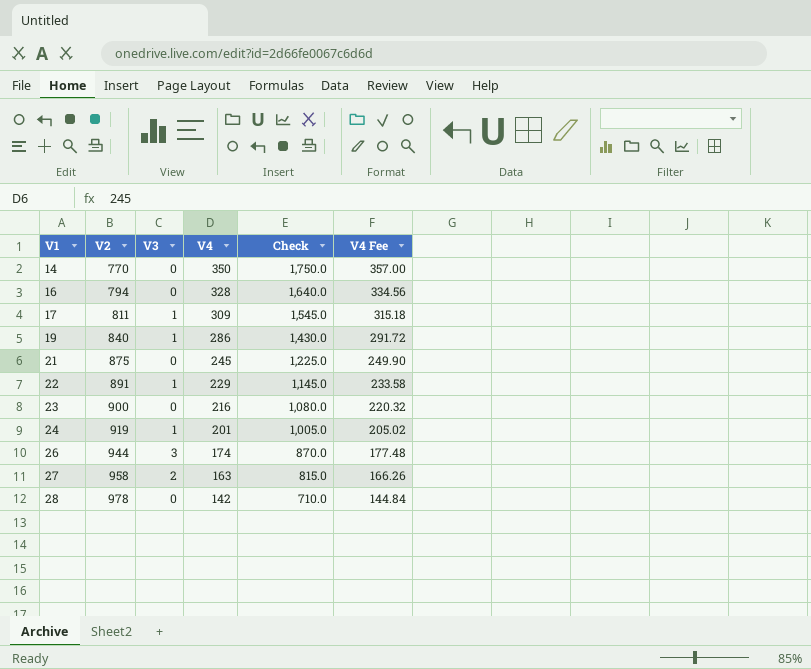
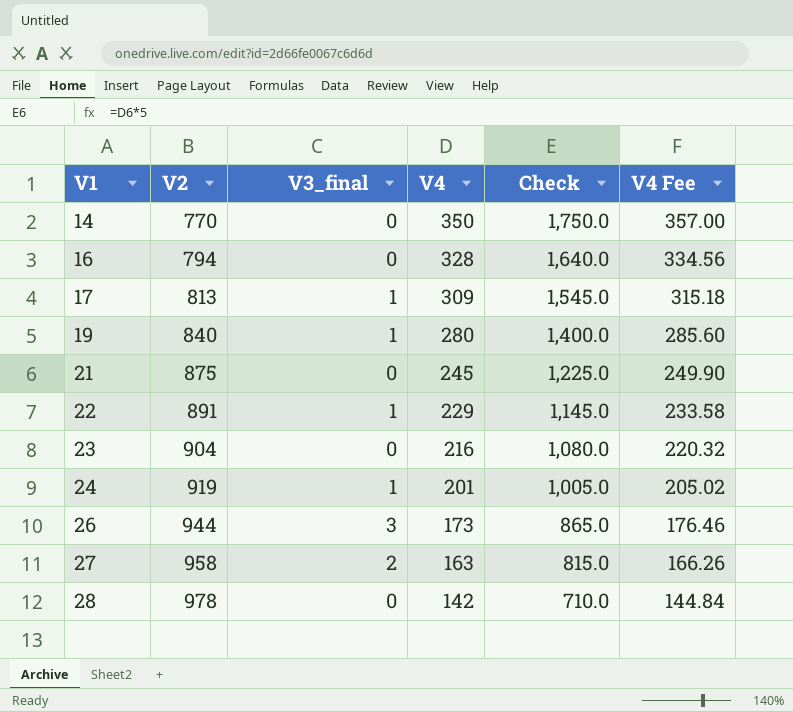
column name: V3 -> V3_final
17 | V2: 811 -> 813
19 | V4: 286 -> 280
19 | Check: 1,430.0 -> 1,400.0
19 | V4 Fee: 291.72 -> 285.60
23 | V2: 900 -> 904
26 | V4: 174 -> 173
26 | Check: 870.0 -> 865.0
26 | V4 Fee: 177.48 -> 176.46

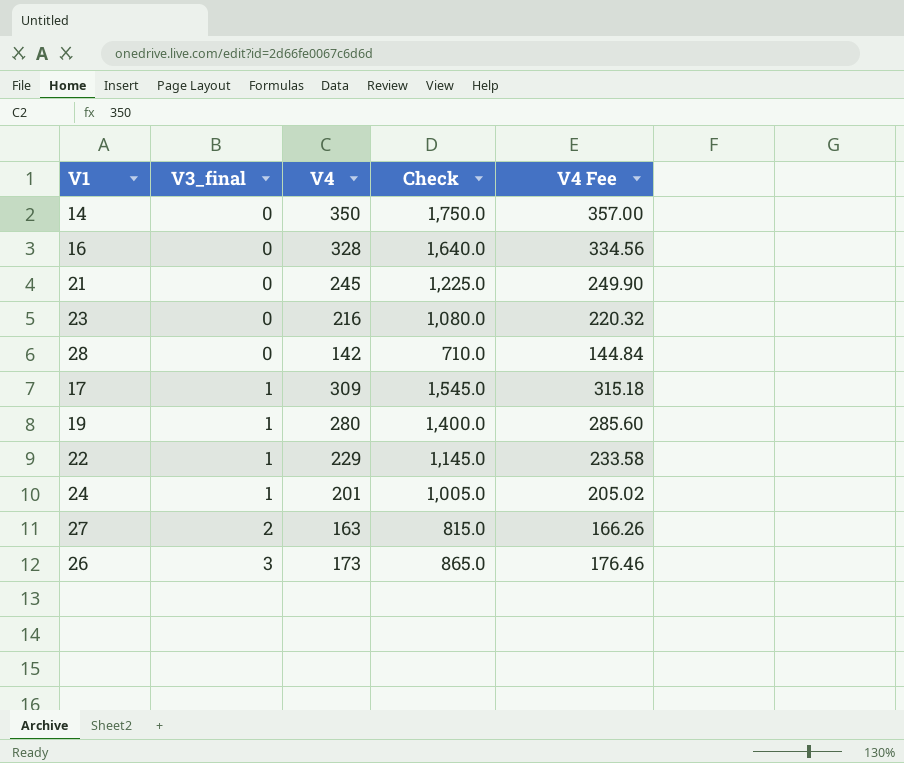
row order: V1 ascending -> V3_final ascending
column V2 | position: 2 -> none

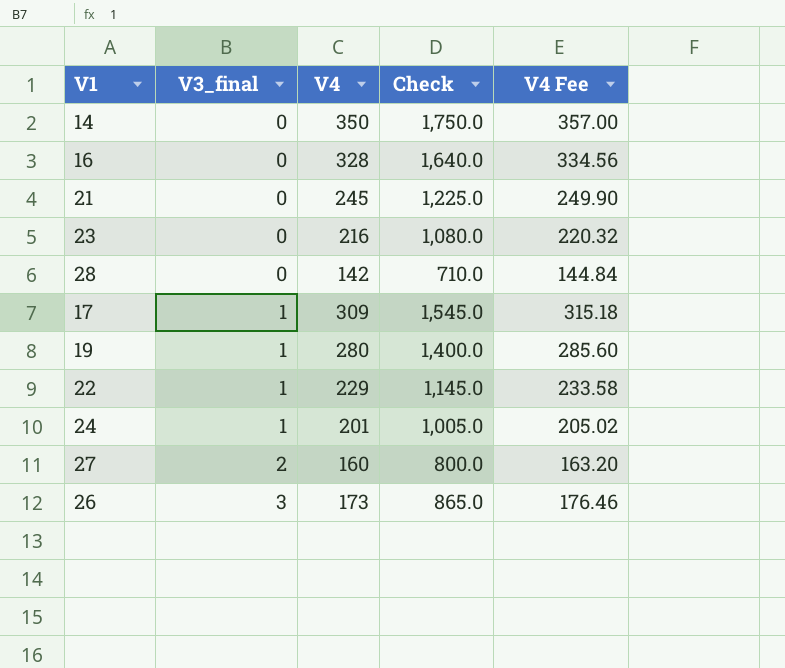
27 | V4: 163 -> 160
27 | Check: 815.0 -> 800.0
27 | V4 Fee: 166.26 -> 163.20

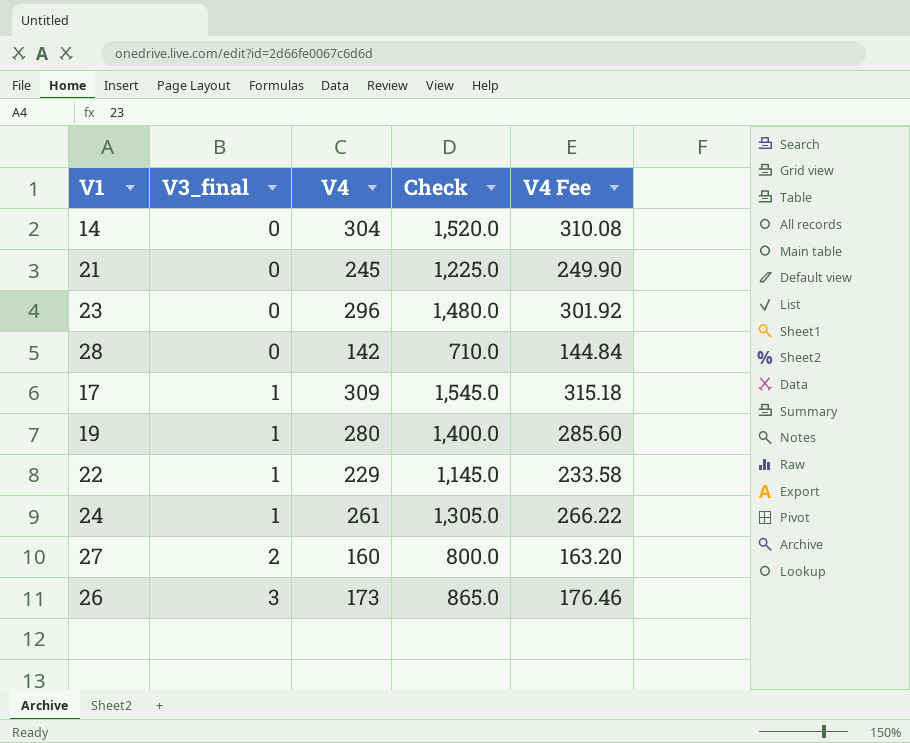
row 16: 0 | 328 | 1,640.0 | 334.56 -> none
14 | V4: 350 -> 304
14 | Check: 1,750.0 -> 1,520.0
14 | V4 Fee: 357.00 -> 310.08
23 | V4: 216 -> 296
23 | Check: 1,080.0 -> 1,480.0
23 | V4 Fee: 220.32 -> 301.92
24 | V4: 201 -> 261
24 | Check: 1,005.0 -> 1,305.0
24 | V4 Fee: 205.02 -> 266.22

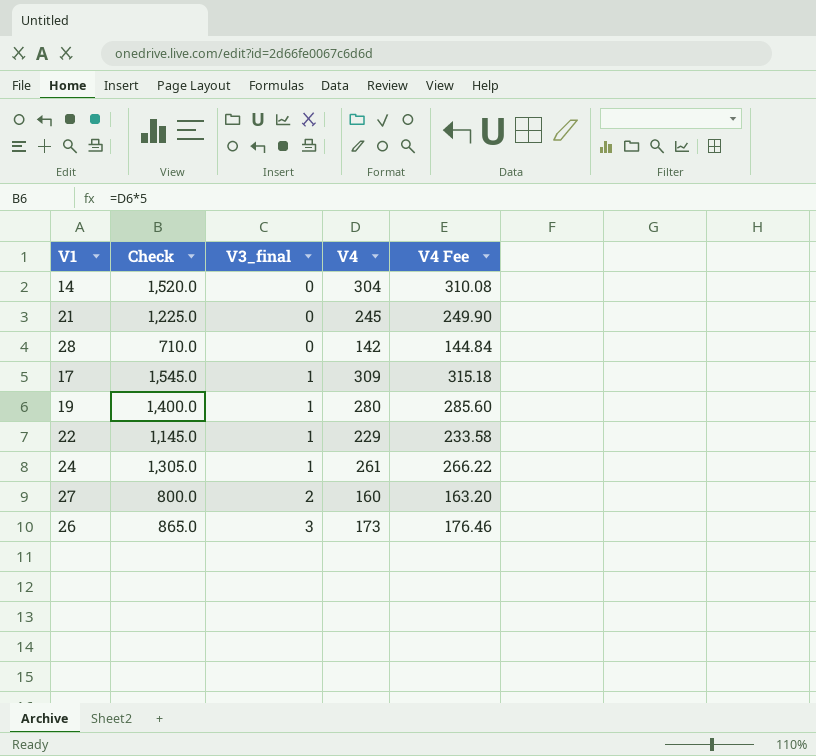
column Check | position: 4 -> 2
row 23: 0 | 296 | 1,480.0 | 301.92 -> none

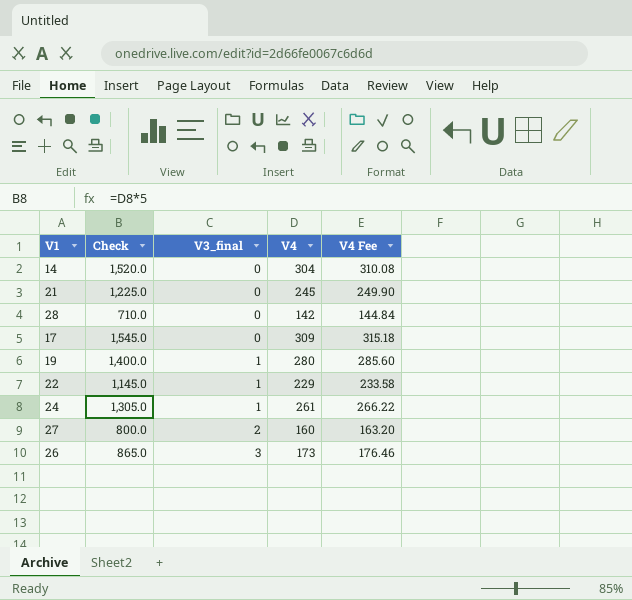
17 | V3_final: 1 -> 0

